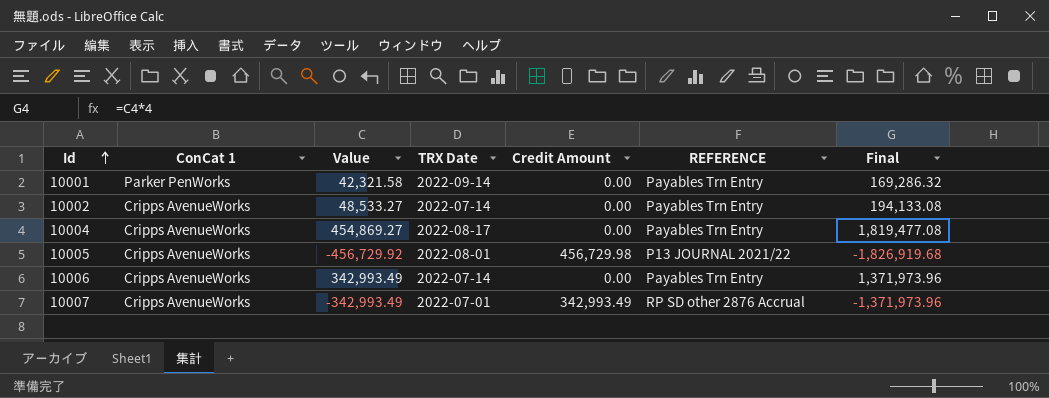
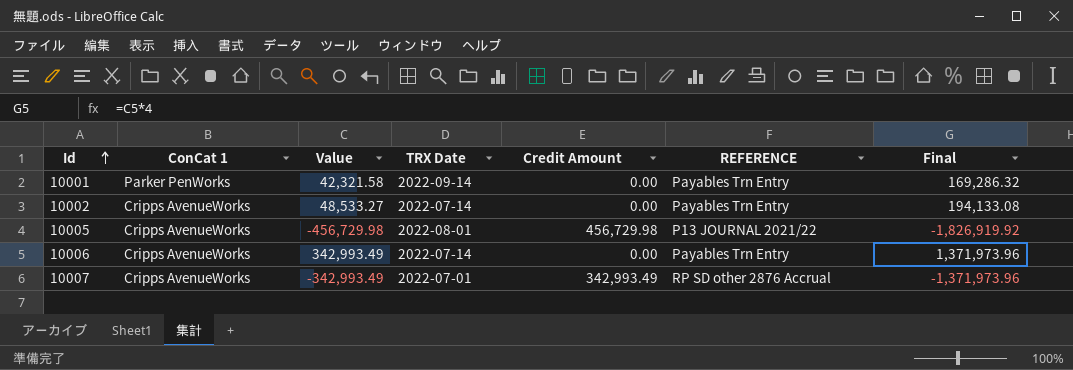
row 10004: Cripps AvenueWorks | 454,869.27 | 2022-08-17 | 0.00 | Payables Trn Entry | 1,819,477.08 -> none
10005 | Value: -456,729.92 -> -456,729.98
10005 | Final: -1,826,919.68 -> -1,826,919.92

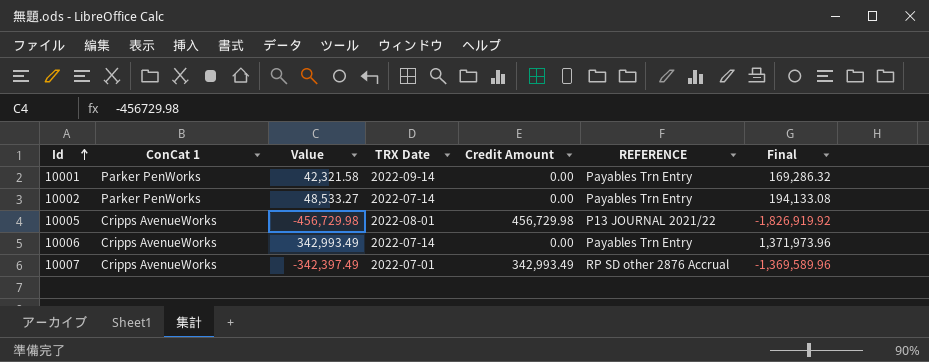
10002 | ConCat 1: Cripps AvenueWorks -> Parker PenWorks
10007 | Value: -342,993.49 -> -342,397.49
10007 | Final: -1,371,973.96 -> -1,369,589.96

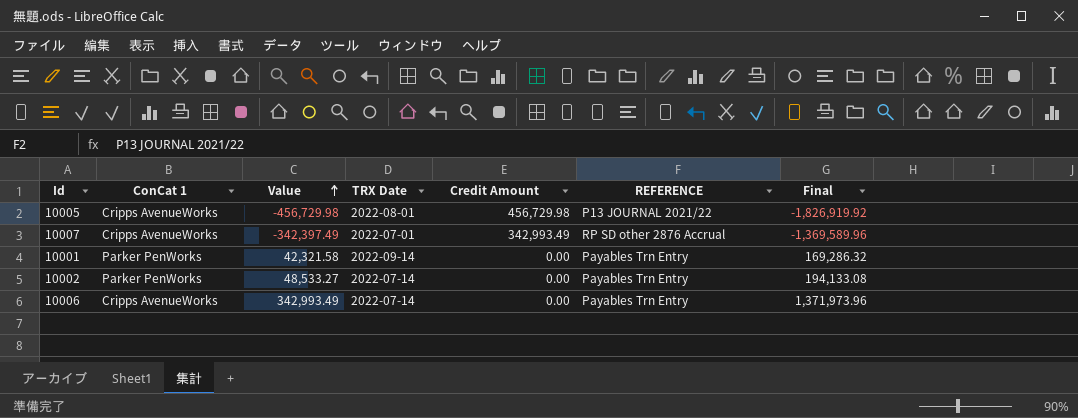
row order: Id ascending -> Value ascending

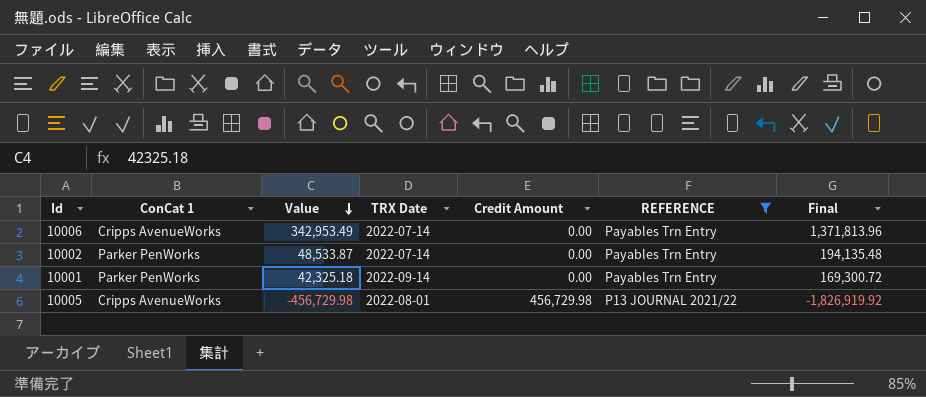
filter: none -> REFERENCE != RP SD other 2876 Accrual
row order: Value ascending -> Value descending
10006 | Value: 342,993.49 -> 342,953.49
10006 | Final: 1,371,973.96 -> 1,371,813.96
10002 | Value: 48,533.27 -> 48,533.87
10002 | Final: 194,133.08 -> 194,135.48
10001 | Value: 42,321.58 -> 42,325.18
10001 | Final: 169,286.32 -> 169,300.72

